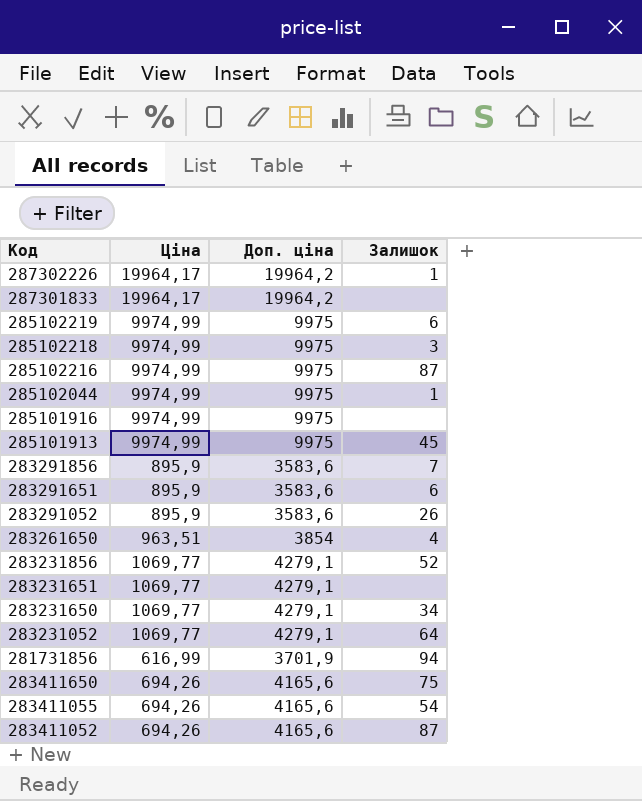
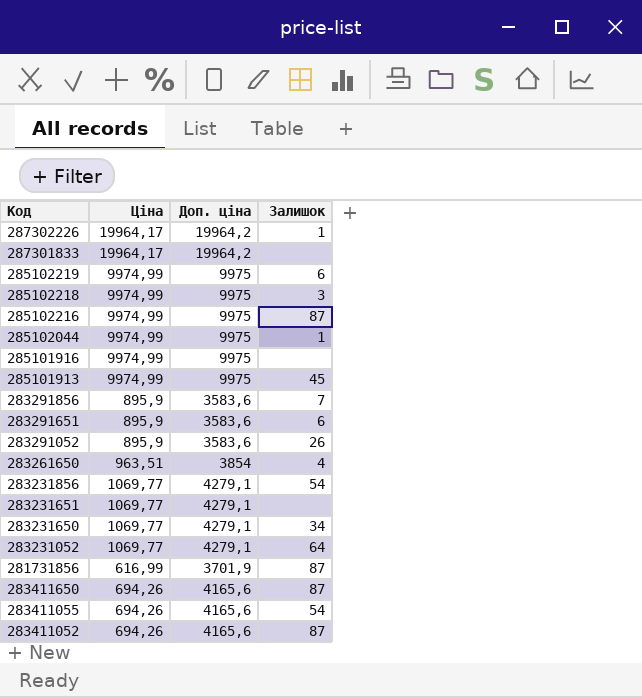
283231856 | Залишок: 52 -> 54
281731856 | Залишок: 94 -> 87
283411650 | Залишок: 75 -> 87

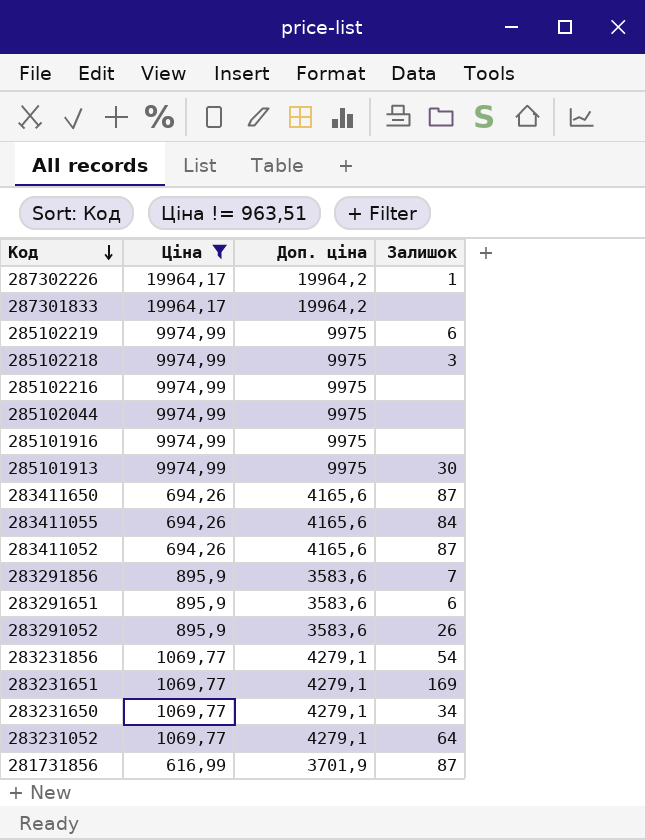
filter: none -> Ціна != 963,51
row order: none -> Код descending
285102216 | Залишок: 87 -> none
285102044 | Залишок: 1 -> none
285101913 | Залишок: 45 -> 30
283411055 | Залишок: 54 -> 84
283231651 | Залишок: none -> 169

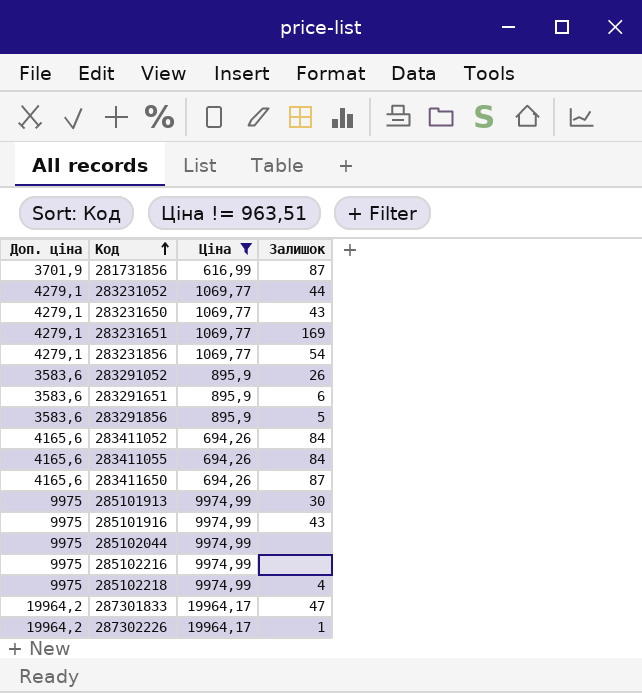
row order: Код descending -> Код ascending
column Доп. ціна | position: 3 -> 1
row 285102219: 9974,99 | 9975 | 6 -> none
283231052 | Залишок: 64 -> 44
283231650 | Залишок: 34 -> 43
283291856 | Залишок: 7 -> 5
283411052 | Залишок: 87 -> 84
285101916 | Залишок: none -> 43
285102218 | Залишок: 3 -> 4
287301833 | Залишок: none -> 47

